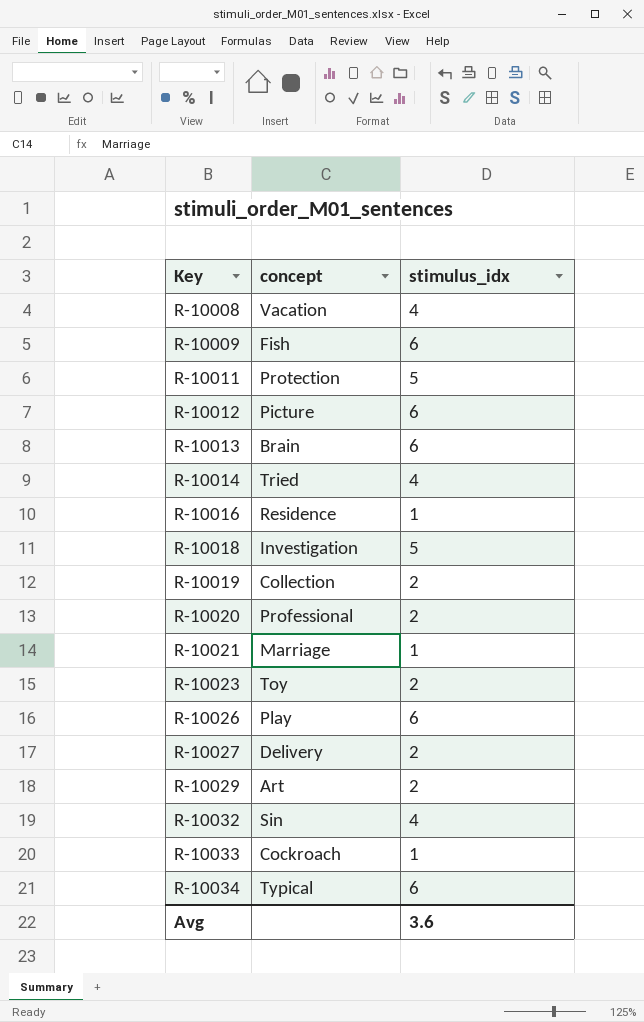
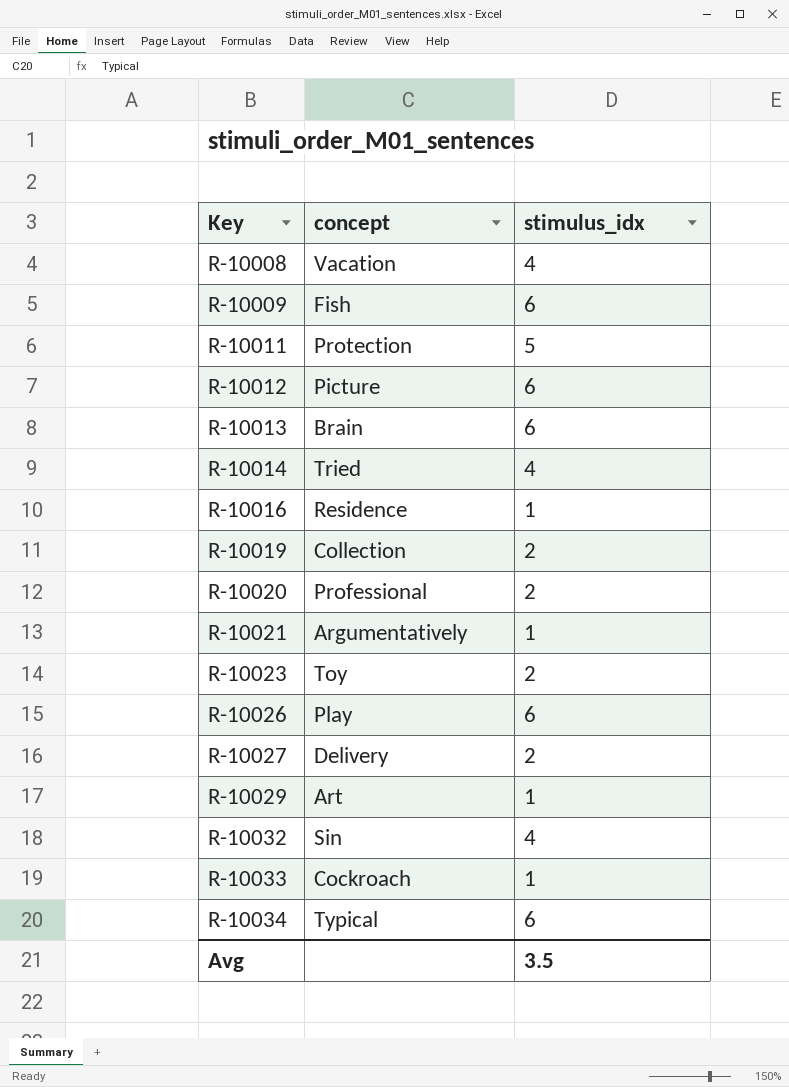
row R-10018: Investigation | 5 -> none
R-10021 | concept: Marriage -> Argumentatively
R-10029 | stimulus_idx: 2 -> 1
Avg | stimulus_idx: 3.6 -> 3.5

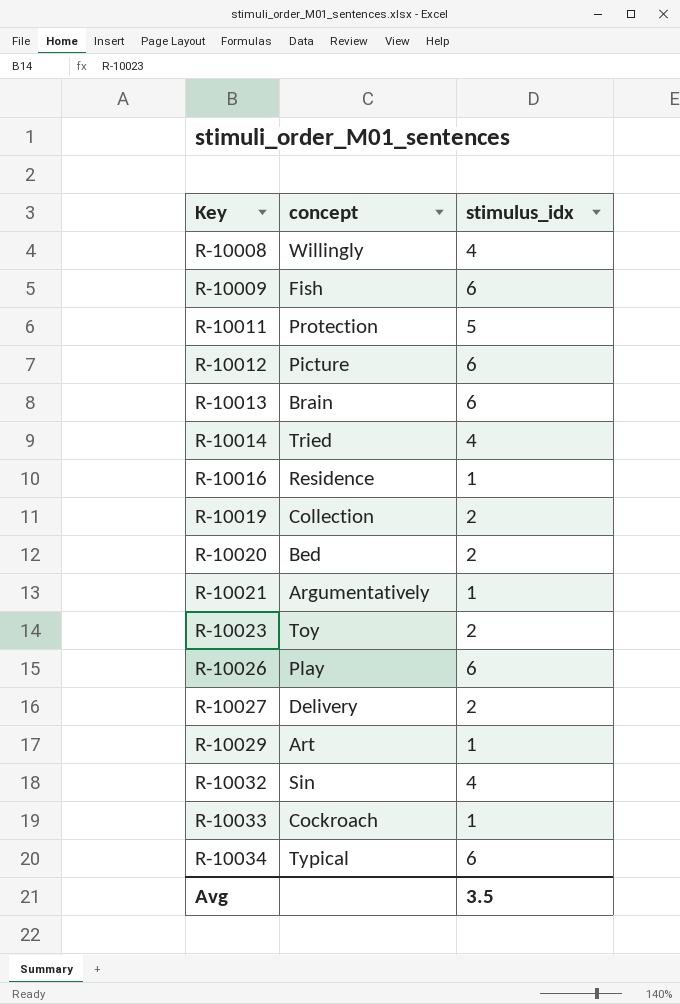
R-10008 | concept: Vacation -> Willingly
R-10020 | concept: Professional -> Bed

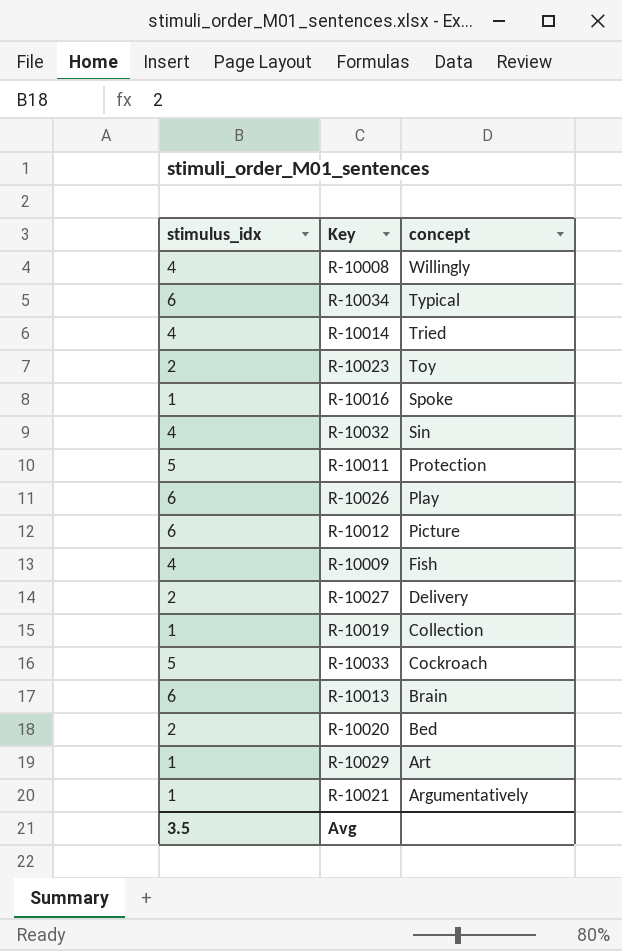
row order: Key ascending -> concept descending
column stimulus_idx | position: 3 -> 1
R-10016 | concept: Residence -> Spoke
R-10009 | stimulus_idx: 6 -> 4
R-10019 | stimulus_idx: 2 -> 1
R-10033 | stimulus_idx: 1 -> 5

